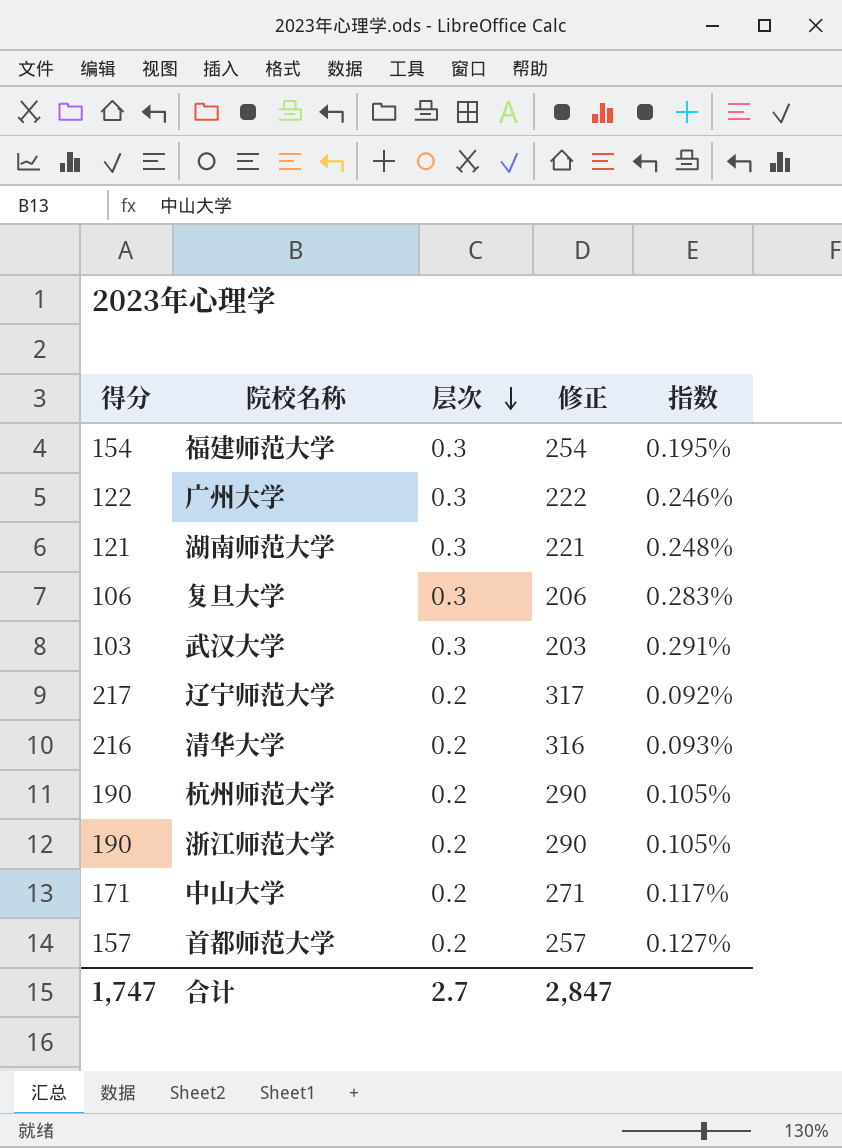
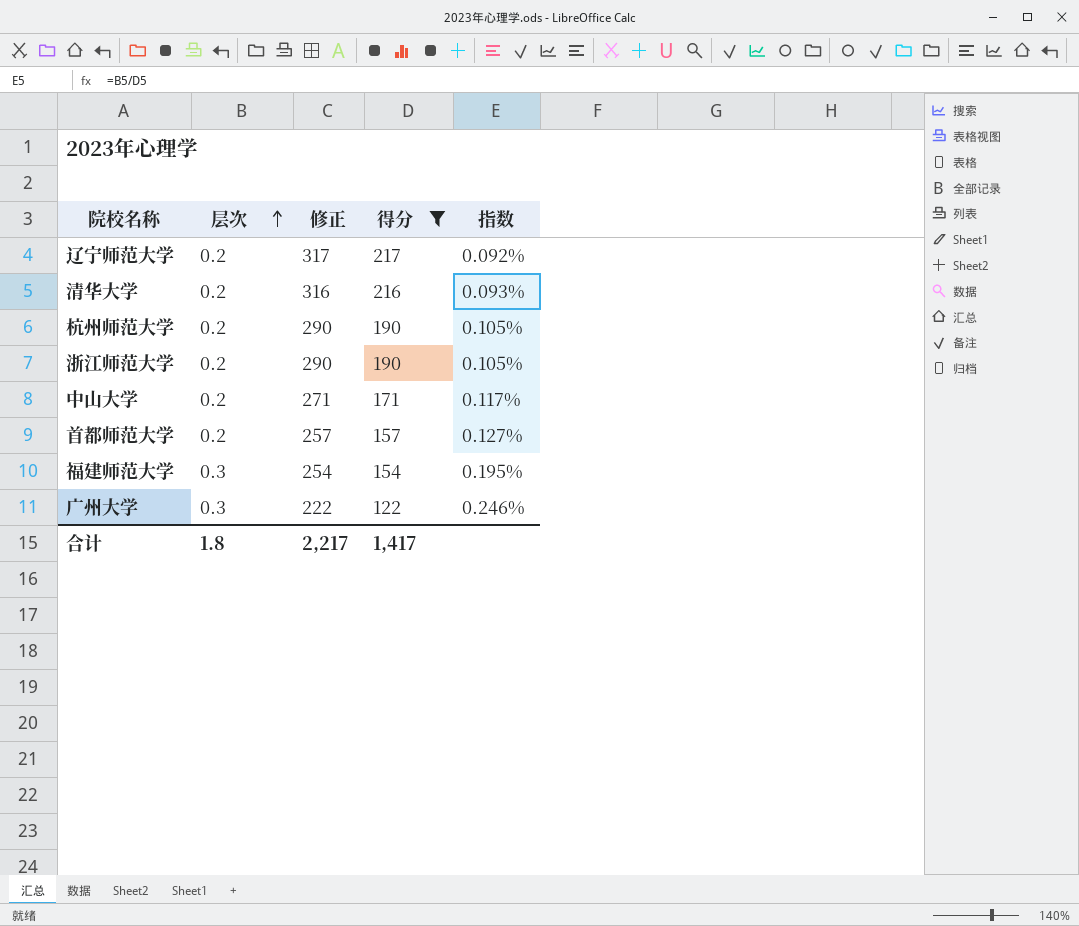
filter: none -> 得分 >= 122
row order: 层次 descending -> 层次 ascending
column 得分 | position: 1 -> 4
合计 | 层次: 2.7 -> 1.8
合计 | 修正: 2,847 -> 2,217
合计 | 得分: 1,747 -> 1,417

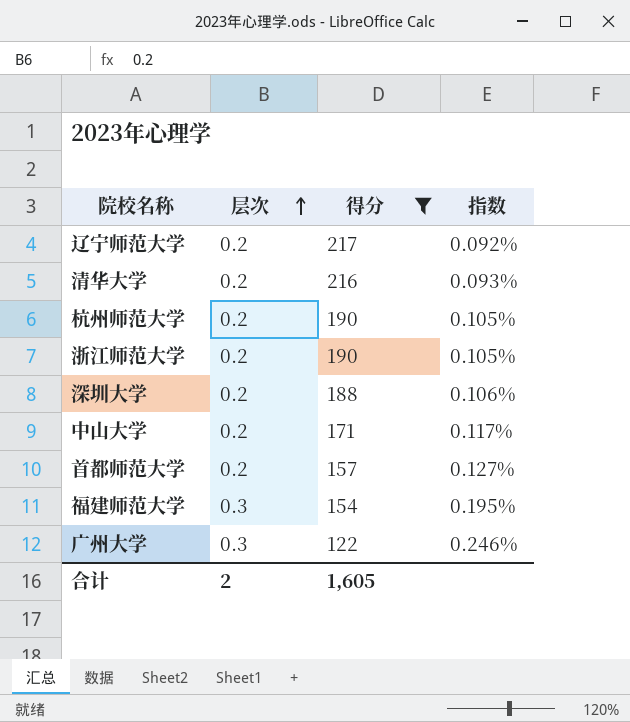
column 修正 | formula: [得分] + 100 -> none
row 深圳大学: none -> 0.2 | 188 | 0.106%
合计 | 层次: 1.8 -> 2
合计 | 得分: 1,417 -> 1,605

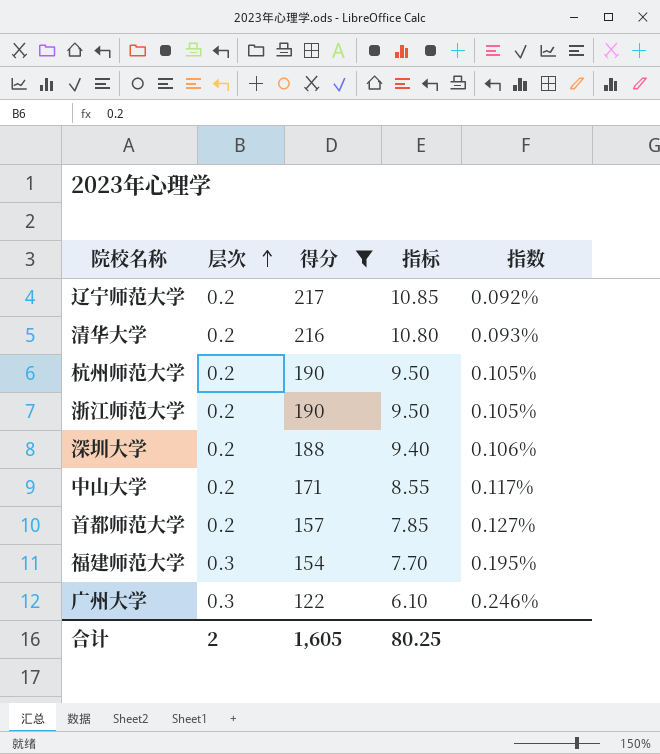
column 指标 | formula: none -> [得分] * 0.05

